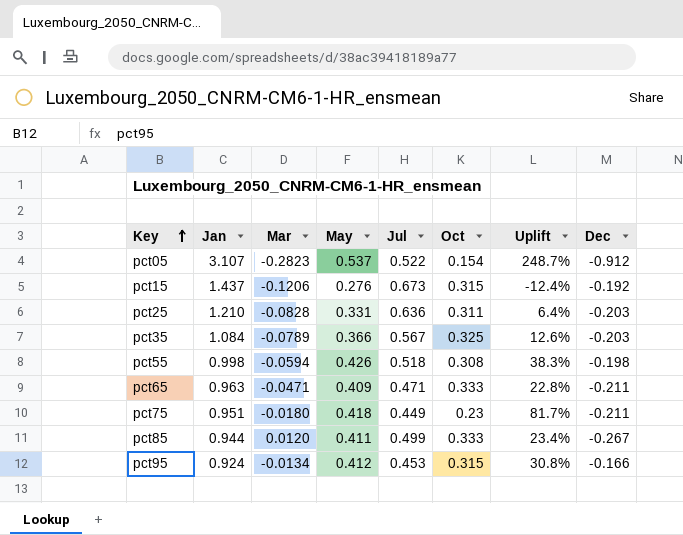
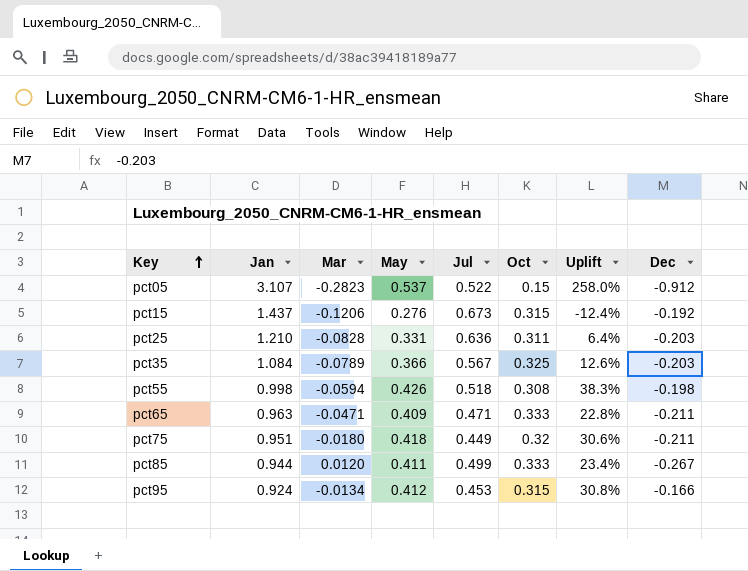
pct05 | Oct: 0.154 -> 0.15
pct05 | Uplift: 248.7% -> 258.0%
pct75 | Oct: 0.23 -> 0.32
pct75 | Uplift: 81.7% -> 30.6%

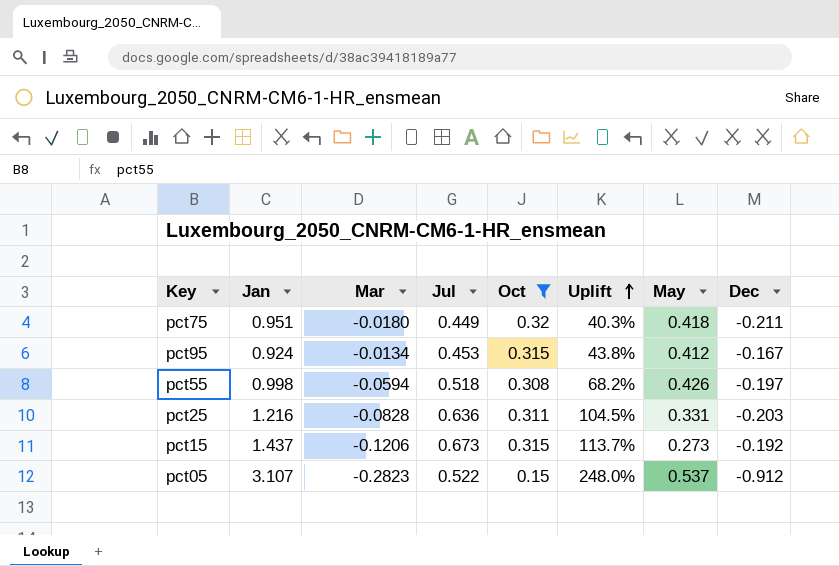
filter: none -> Oct <= 0.32
row order: Key ascending -> Uplift ascending
column Uplift | formula: ([May] - [Oct]) / [Oct] -> ([Jul] - [Oct]) / [Oct]
column May | position: 4 -> 7
pct95 | Dec: -0.166 -> -0.167
pct55 | Dec: -0.198 -> -0.197
pct25 | Jan: 1.210 -> 1.216
pct15 | May: 0.276 -> 0.273

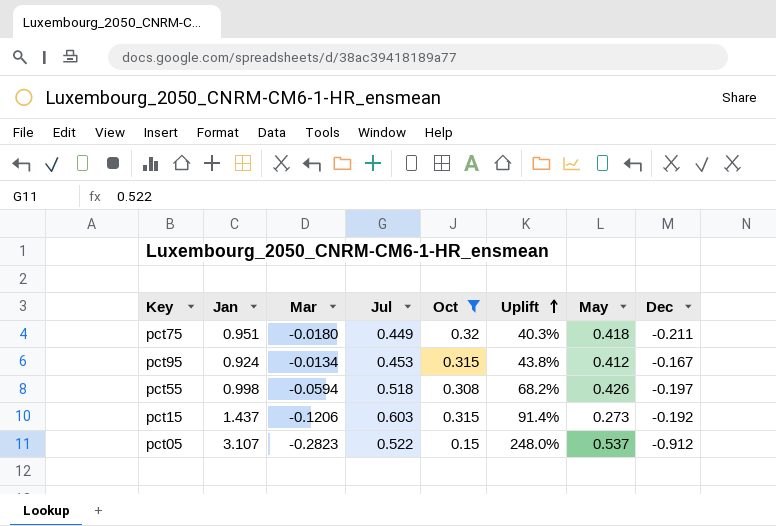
row pct25: 1.216 | -0.0828 | 0.636 | 0.311 | 104.5% | 0.331 | -0.203 -> none
pct15 | Jul: 0.673 -> 0.603
pct15 | Uplift: 113.7% -> 91.4%

